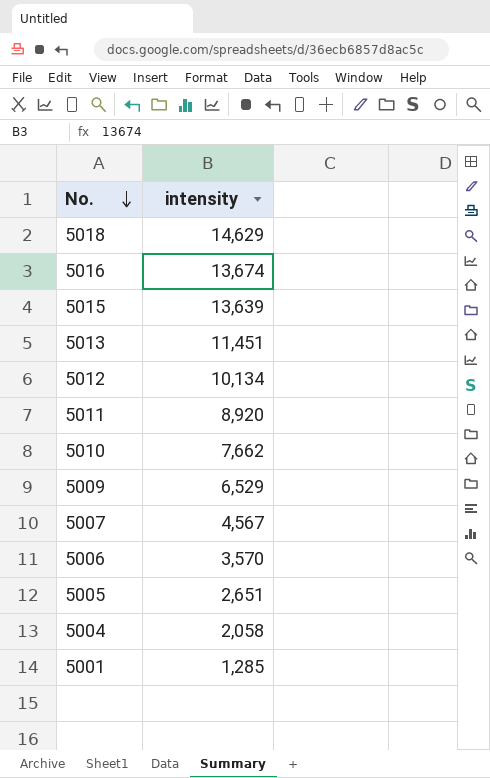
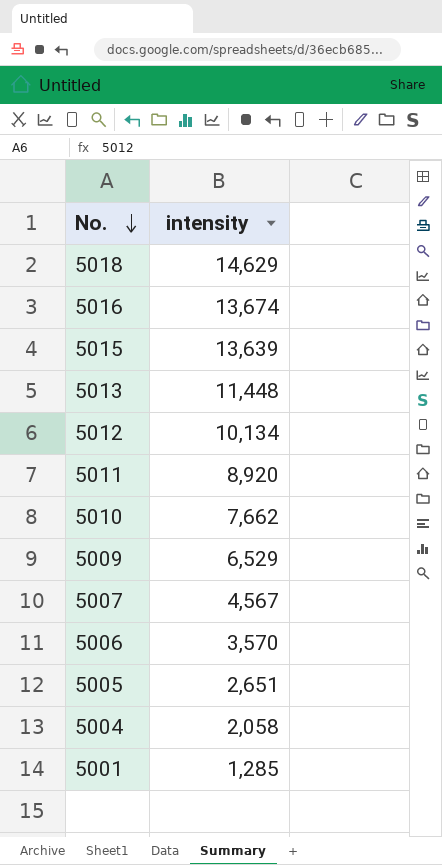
5013 | intensity: 11,451 -> 11,448

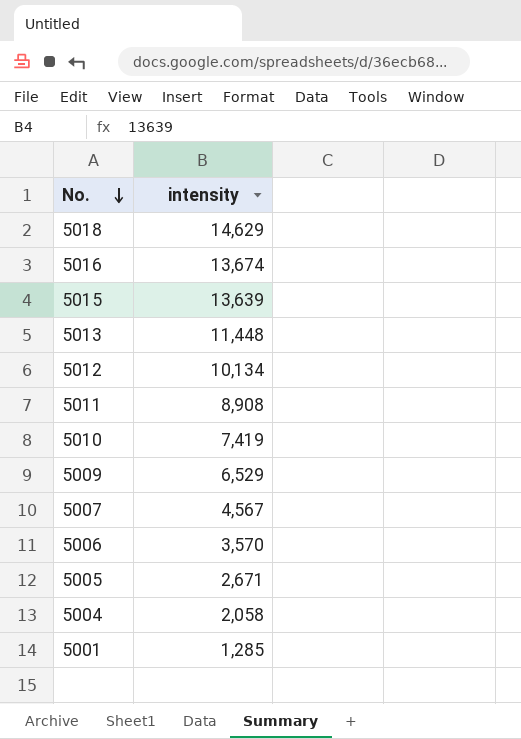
5011 | intensity: 8,920 -> 8,908
5010 | intensity: 7,662 -> 7,419
5005 | intensity: 2,651 -> 2,671

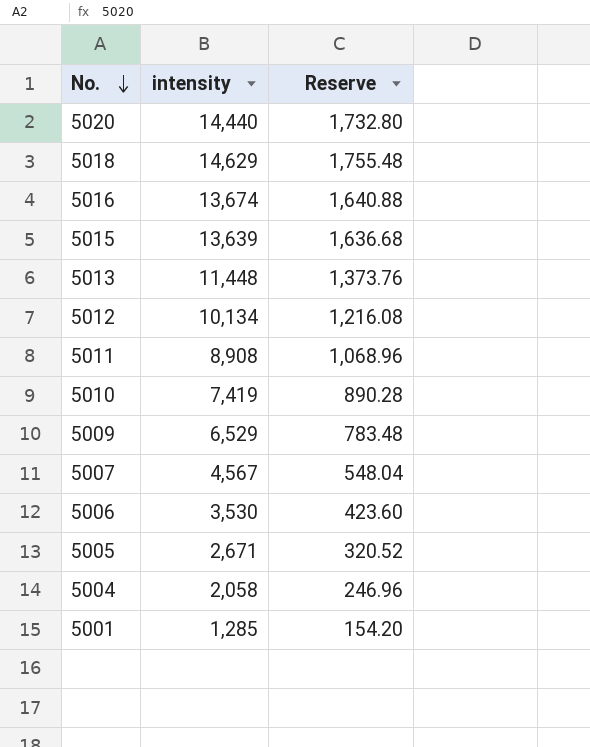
column Reserve | formula: none -> [intensity] * 0.12
row 5020: none -> 14,440 | 1,732.80
5006 | intensity: 3,570 -> 3,530

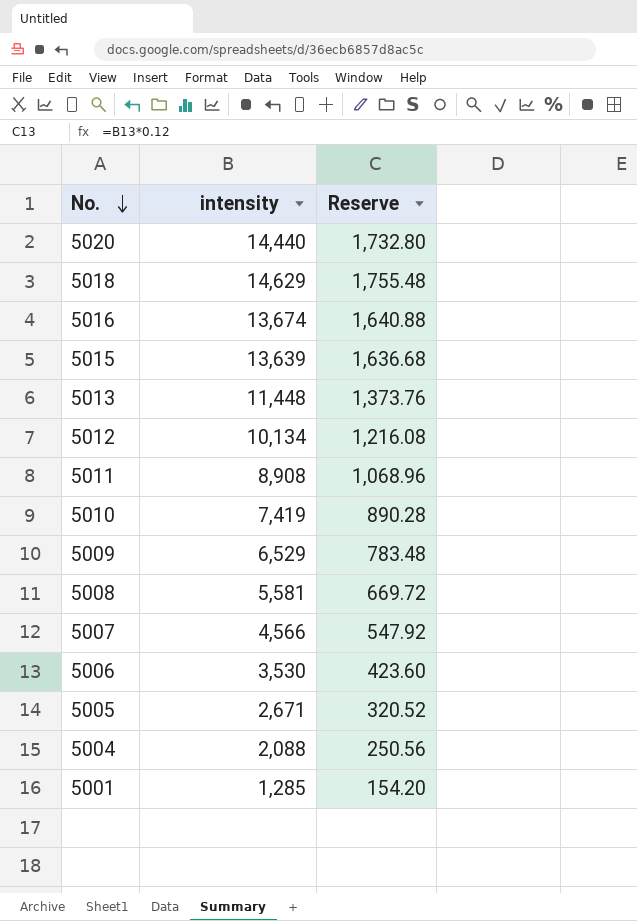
row 5008: none -> 5,581 | 669.72
5007 | intensity: 4,567 -> 4,566
5007 | Reserve: 548.04 -> 547.92
5004 | intensity: 2,058 -> 2,088
5004 | Reserve: 246.96 -> 250.56

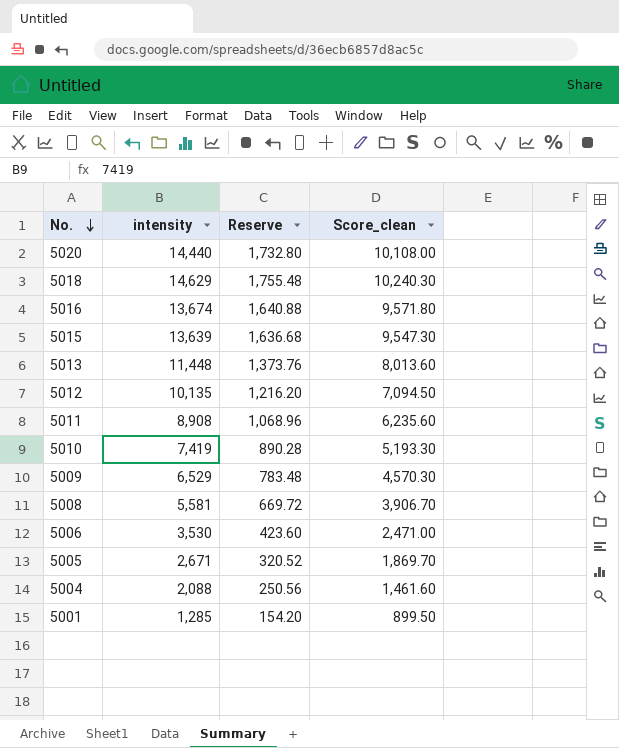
column Score_clean | formula: none -> [intensity] * 0.7
row 5007: 4,566 | 547.92 -> none
5012 | intensity: 10,134 -> 10,135
5012 | Reserve: 1,216.08 -> 1,216.20

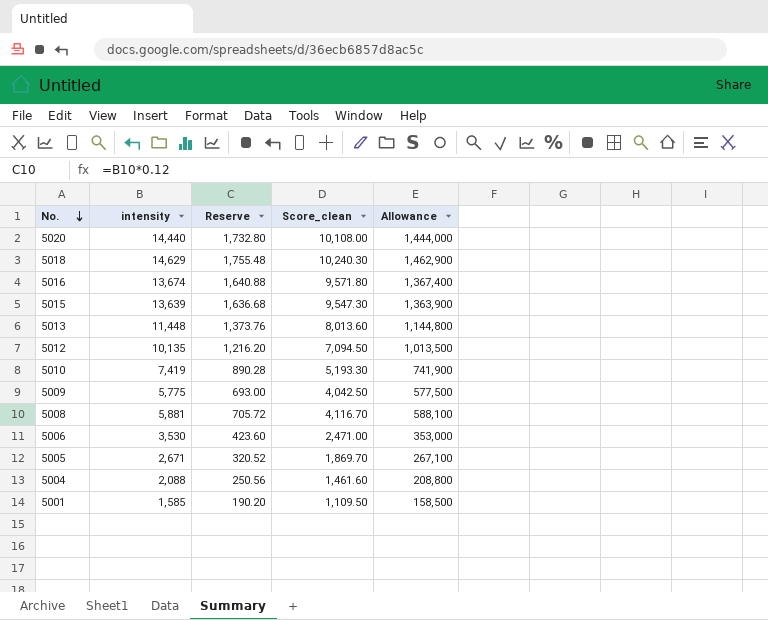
column Allowance | formula: none -> [intensity] * 100
row 5011: 8,908 | 1,068.96 | 6,235.60 -> none
5009 | intensity: 6,529 -> 5,775
5009 | Reserve: 783.48 -> 693.00
5009 | Score_clean: 4,570.30 -> 4,042.50
5008 | intensity: 5,581 -> 5,881
5008 | Reserve: 669.72 -> 705.72
5008 | Score_clean: 3,906.70 -> 4,116.70
5001 | intensity: 1,285 -> 1,585
5001 | Reserve: 154.20 -> 190.20
5001 | Score_clean: 899.50 -> 1,109.50

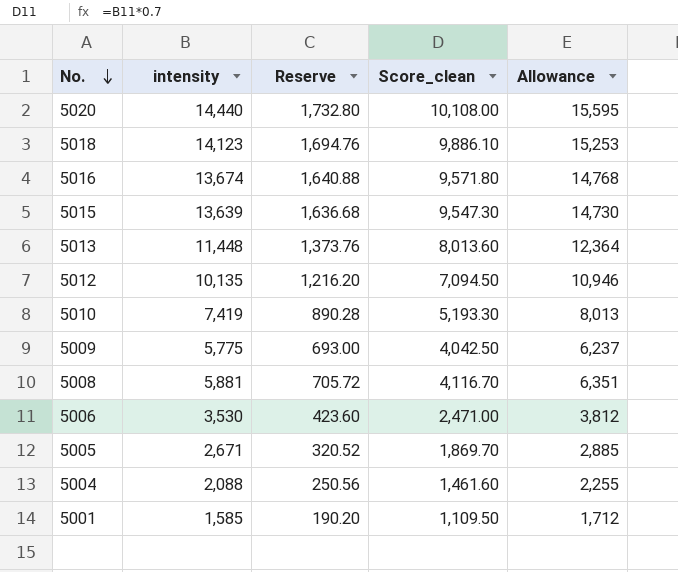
column Allowance | formula: [intensity] * 100 -> [intensity] * 1.08
5018 | intensity: 14,629 -> 14,123
5018 | Reserve: 1,755.48 -> 1,694.76
5018 | Score_clean: 10,240.30 -> 9,886.10

